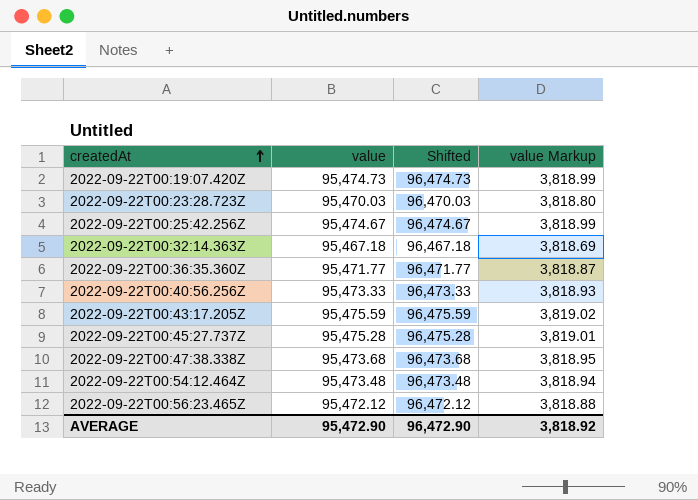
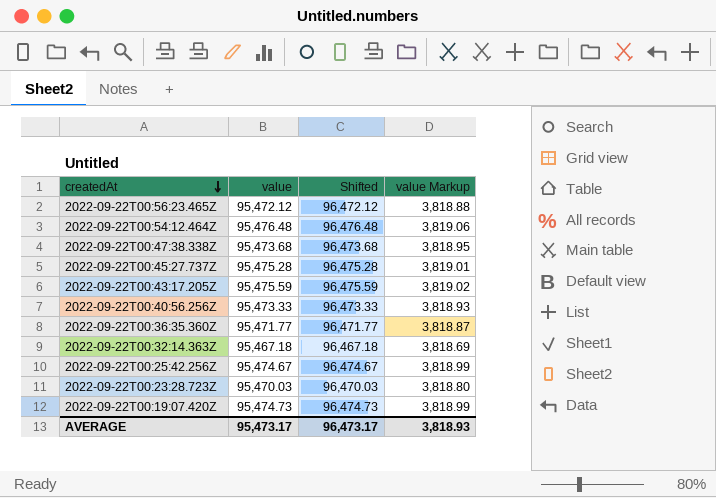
row order: createdAt ascending -> createdAt descending
2022-09-22T00:54:12.464Z | value: 95,473.48 -> 95,476.48
2022-09-22T00:54:12.464Z | Shifted: 96,473.48 -> 96,476.48
2022-09-22T00:54:12.464Z | value Markup: 3,818.94 -> 3,819.06
AVERAGE | value: 95,472.90 -> 95,473.17
AVERAGE | Shifted: 96,472.90 -> 96,473.17
AVERAGE | value Markup: 3,818.92 -> 3,818.93

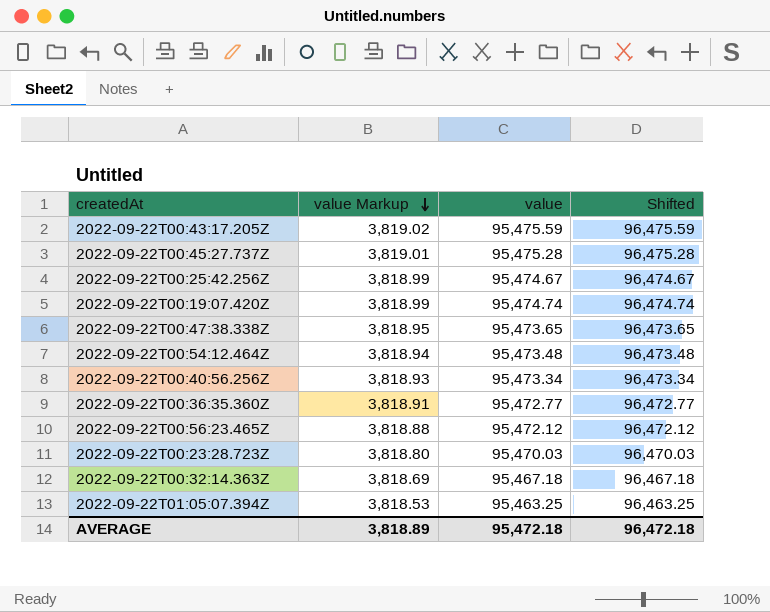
row order: createdAt descending -> value Markup descending
column value Markup | position: 4 -> 2
2022-09-22T00:19:07.420Z | value: 95,474.73 -> 95,474.74
2022-09-22T00:19:07.420Z | Shifted: 96,474.73 -> 96,474.74
2022-09-22T00:47:38.338Z | value: 95,473.68 -> 95,473.65
2022-09-22T00:47:38.338Z | Shifted: 96,473.68 -> 96,473.65
2022-09-22T00:54:12.464Z | value Markup: 3,819.06 -> 3,818.94
2022-09-22T00:54:12.464Z | value: 95,476.48 -> 95,473.48
2022-09-22T00:54:12.464Z | Shifted: 96,476.48 -> 96,473.48
2022-09-22T00:40:56.256Z | value: 95,473.33 -> 95,473.34
2022-09-22T00:40:56.256Z | Shifted: 96,473.33 -> 96,473.34
2022-09-22T00:36:35.360Z | value Markup: 3,818.87 -> 3,818.91
2022-09-22T00:36:35.360Z | value: 95,471.77 -> 95,472.77
2022-09-22T00:36:35.360Z | Shifted: 96,471.77 -> 96,472.77
row 2022-09-22T01:05:07.394Z: none -> 3,818.53 | 95,463.25 | 96,463.25
AVERAGE | value Markup: 3,818.93 -> 3,818.89
AVERAGE | value: 95,473.17 -> 95,472.18
AVERAGE | Shifted: 96,473.17 -> 96,472.18

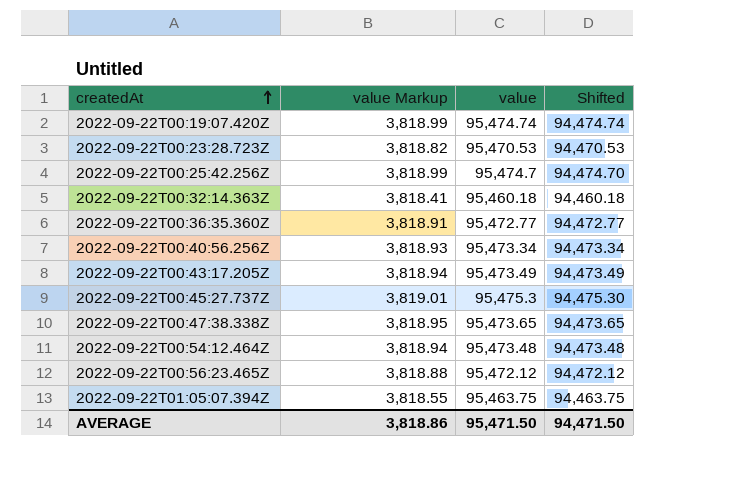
row order: value Markup descending -> createdAt ascending
column Shifted | formula: [value] + 1000 -> [value] - 1000
2022-09-22T00:23:28.723Z | value Markup: 3,818.80 -> 3,818.82
2022-09-22T00:23:28.723Z | value: 95,470.03 -> 95,470.53
2022-09-22T00:25:42.256Z | value: 95,474.67 -> 95,474.7
2022-09-22T00:32:14.363Z | value Markup: 3,818.69 -> 3,818.41
2022-09-22T00:32:14.363Z | value: 95,467.18 -> 95,460.18
2022-09-22T00:43:17.205Z | value Markup: 3,819.02 -> 3,818.94
2022-09-22T00:43:17.205Z | value: 95,475.59 -> 95,473.49
2022-09-22T00:45:27.737Z | value: 95,475.28 -> 95,475.3
2022-09-22T01:05:07.394Z | value Markup: 3,818.53 -> 3,818.55
2022-09-22T01:05:07.394Z | value: 95,463.25 -> 95,463.75
AVERAGE | value Markup: 3,818.89 -> 3,818.86
AVERAGE | value: 95,472.18 -> 95,471.50
AVERAGE | Shifted: 96,472.18 -> 94,471.50

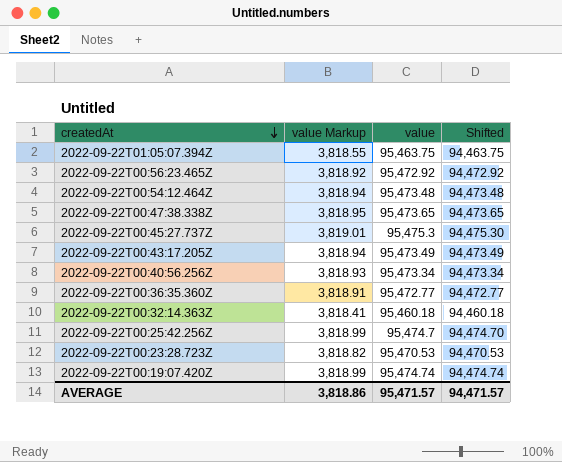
row order: createdAt ascending -> createdAt descending
2022-09-22T00:56:23.465Z | value Markup: 3,818.88 -> 3,818.92
2022-09-22T00:56:23.465Z | value: 95,472.12 -> 95,472.92
2022-09-22T00:56:23.465Z | Shifted: 94,472.12 -> 94,472.92
AVERAGE | value: 95,471.50 -> 95,471.57
AVERAGE | Shifted: 94,471.50 -> 94,471.57

